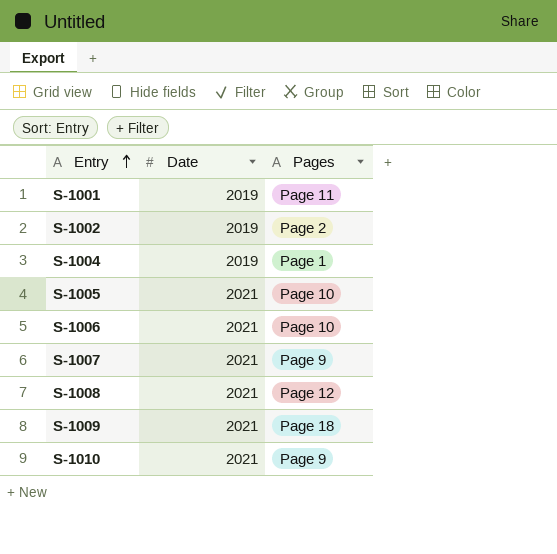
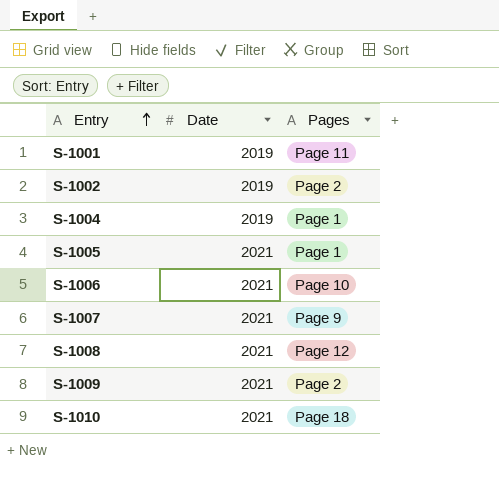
S-1005 | Pages: Page 10 -> Page 1
S-1009 | Pages: Page 18 -> Page 2
S-1010 | Pages: Page 9 -> Page 18

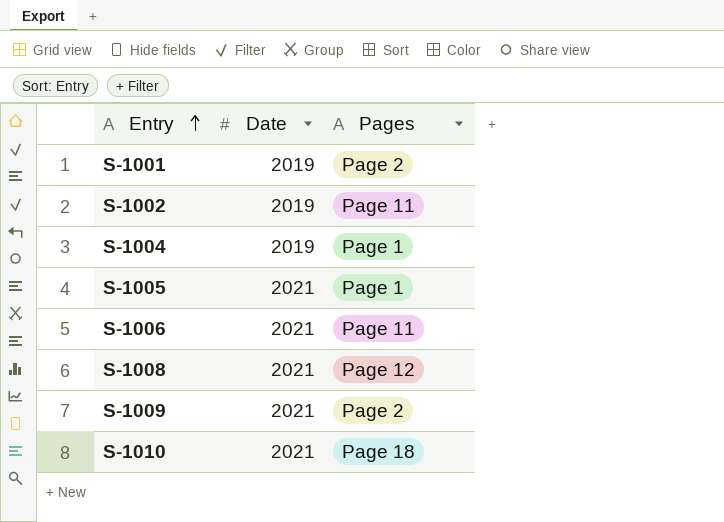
row S-1007: 2021 | Page 9 -> none
S-1001 | Pages: Page 11 -> Page 2
S-1002 | Pages: Page 2 -> Page 11
S-1006 | Pages: Page 10 -> Page 11

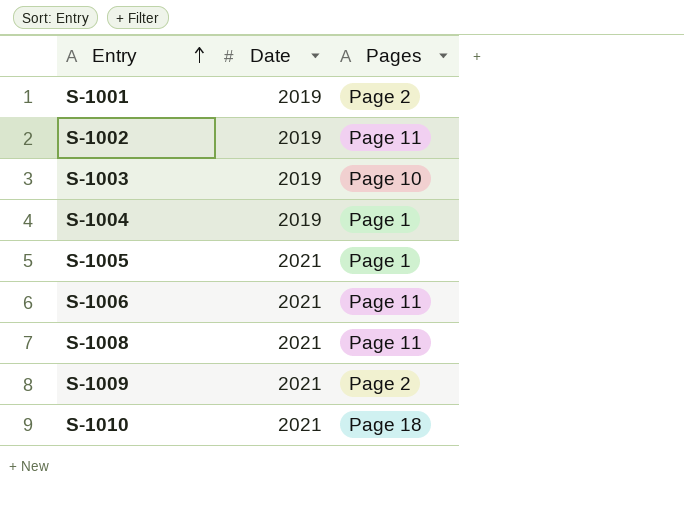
row S-1003: none -> 2019 | Page 10
S-1008 | Pages: Page 12 -> Page 11

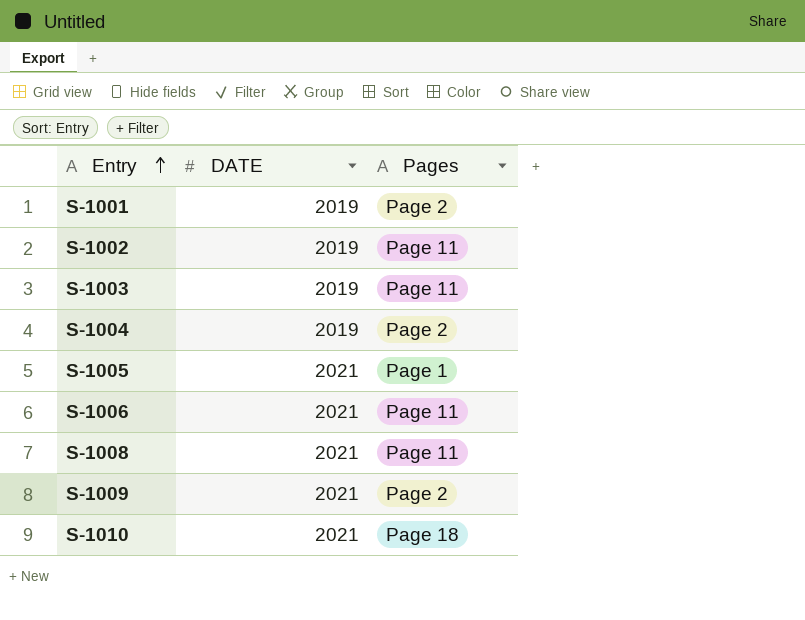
column name: Date -> DATE
S-1003 | Pages: Page 10 -> Page 11
S-1004 | Pages: Page 1 -> Page 2

